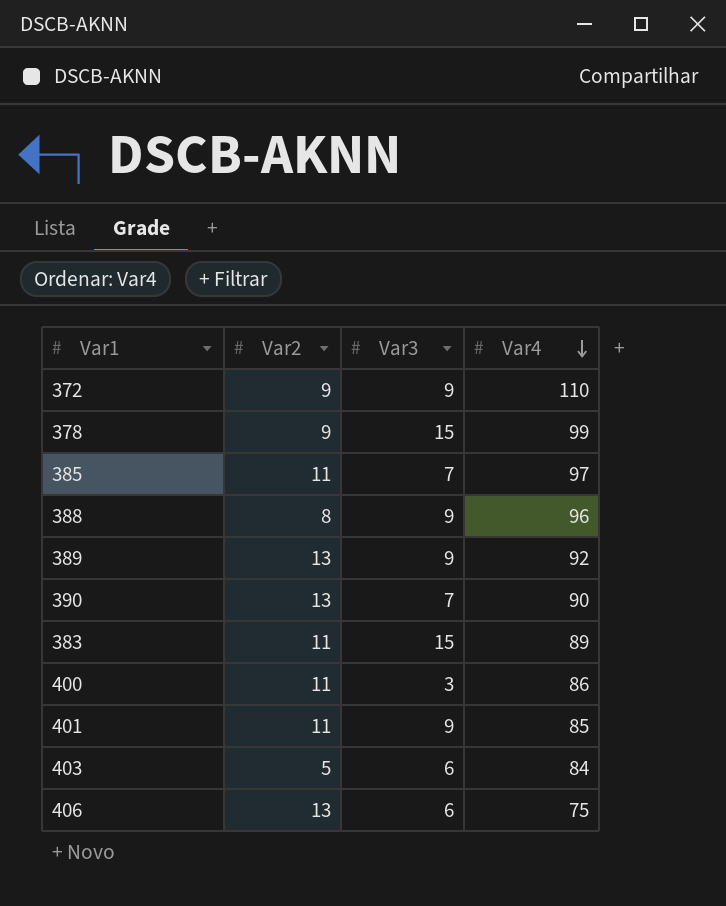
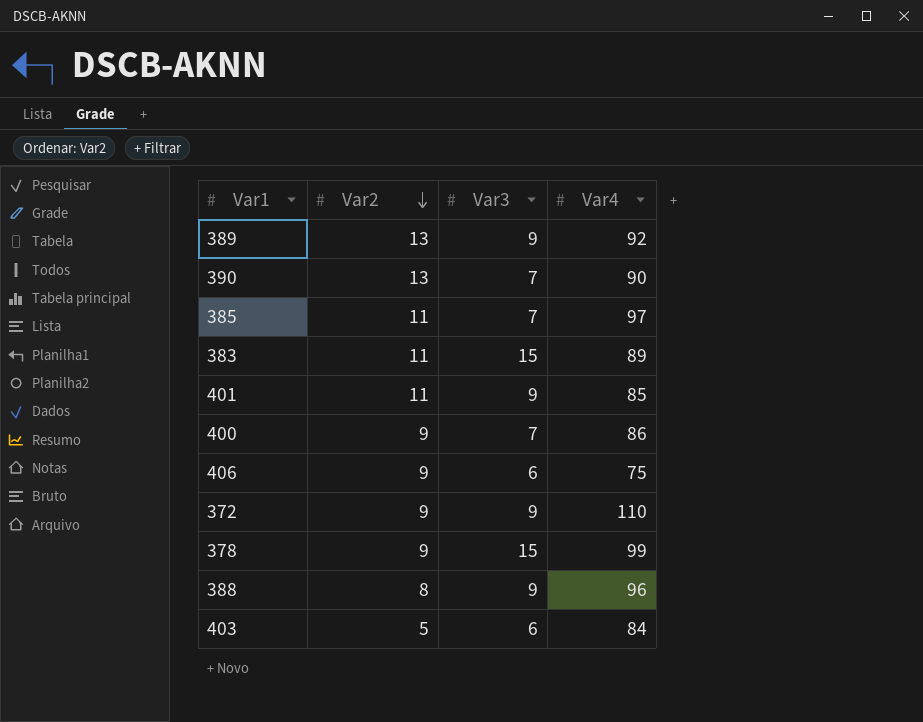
row order: Var4 descending -> Var2 descending
400 | Var2: 11 -> 9
400 | Var3: 3 -> 7
406 | Var2: 13 -> 9

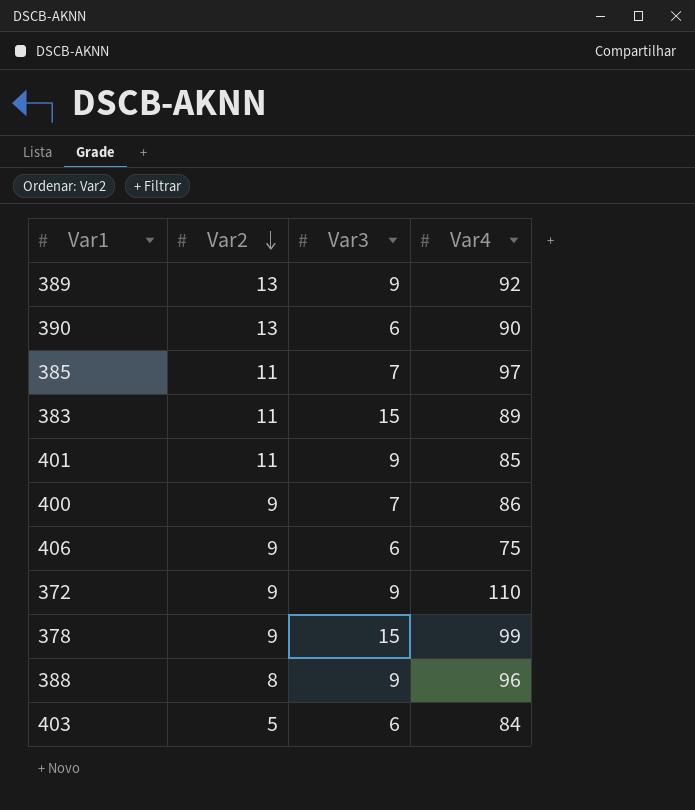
390 | Var3: 7 -> 6

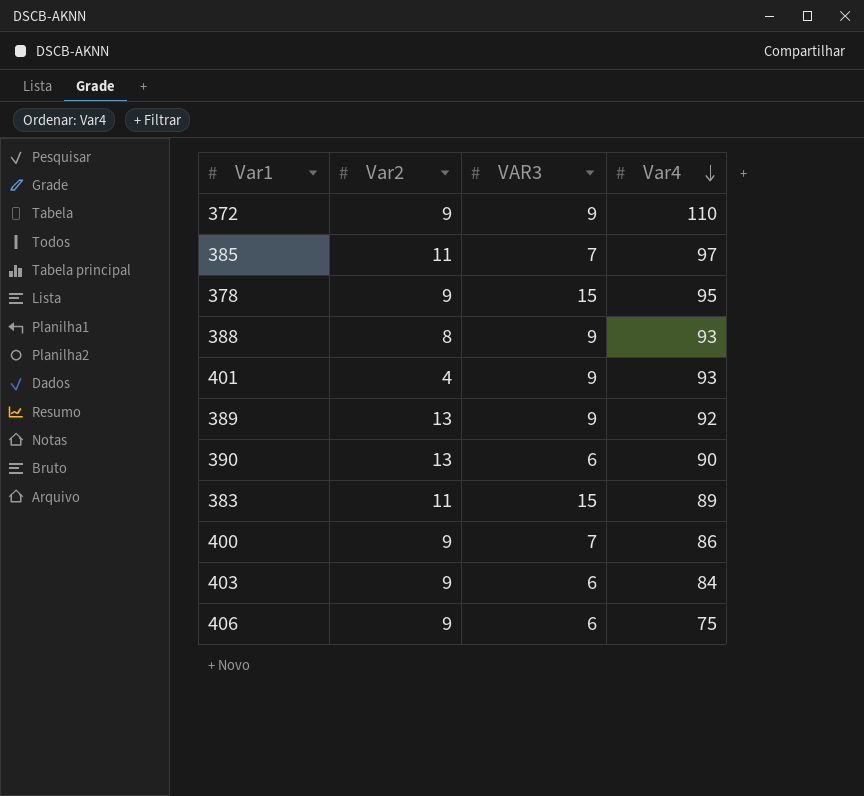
row order: Var2 descending -> Var4 descending
column name: Var3 -> VAR3
378 | Var4: 99 -> 95
388 | Var4: 96 -> 93
401 | Var2: 11 -> 4
401 | Var4: 85 -> 93
403 | Var2: 5 -> 9

